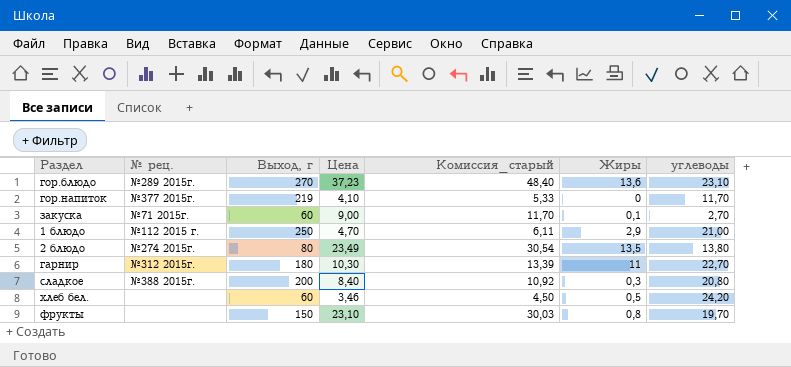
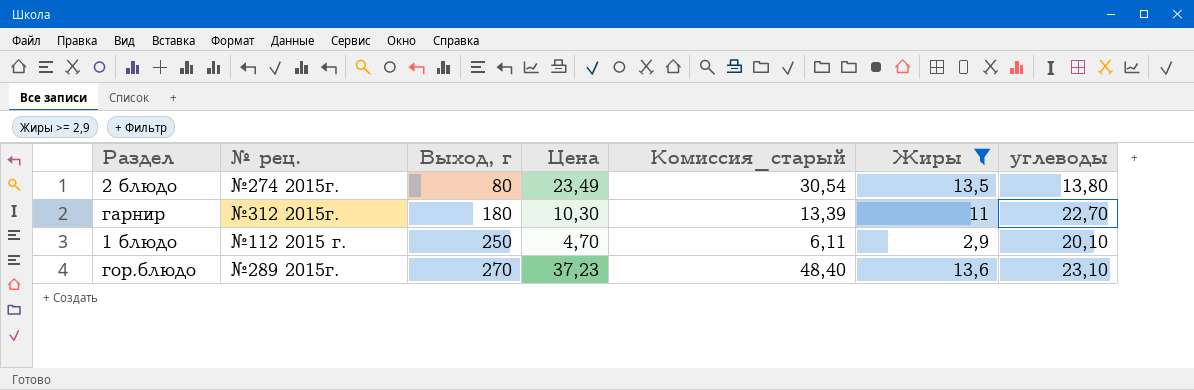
filter: none -> Жиры >= 2,9
row order: none -> Выход, г ascending
1 блюдо | углеводы: 21,00 -> 20,10

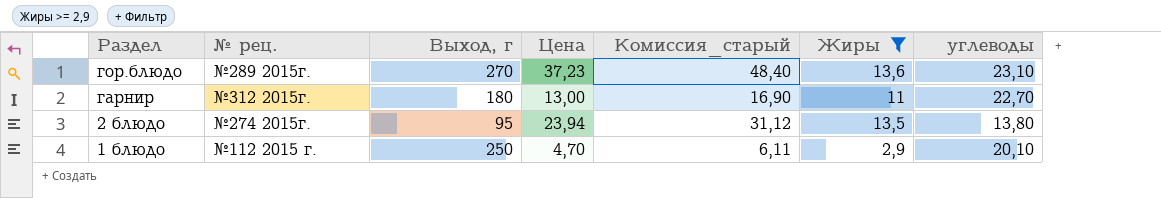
row order: Выход, г ascending -> Раздел descending
гарнир | Цена: 10,30 -> 13,00
гарнир | Комиссия_старый: 13,39 -> 16,90
2 блюдо | Выход, г: 80 -> 95
2 блюдо | Цена: 23,49 -> 23,94
2 блюдо | Комиссия_старый: 30,54 -> 31,12

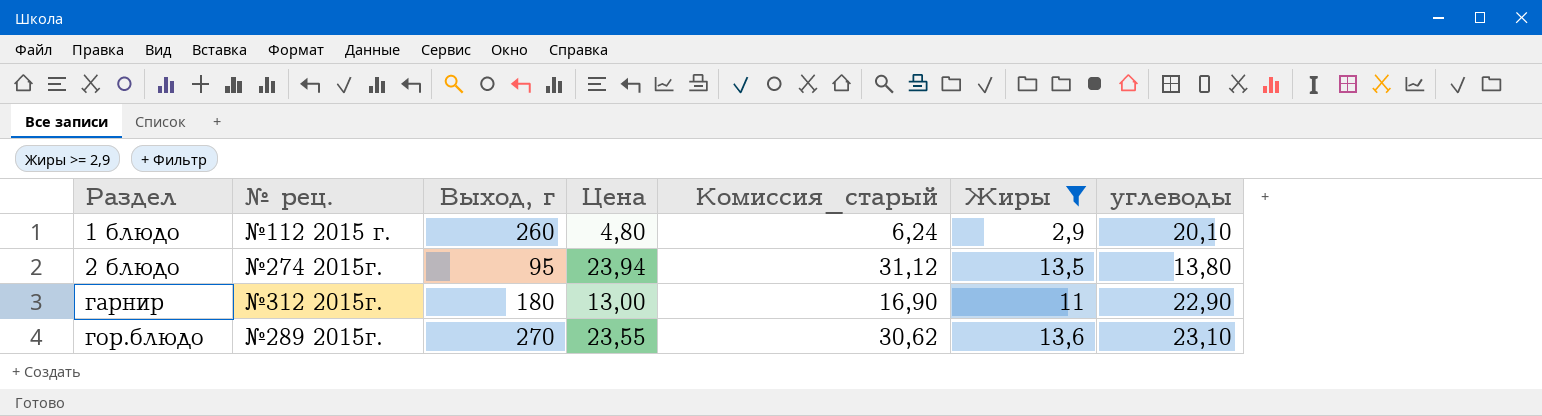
row order: Раздел descending -> Раздел ascending
1 блюдо | Выход, г: 250 -> 260
1 блюдо | Цена: 4,70 -> 4,80
1 блюдо | Комиссия_старый: 6,11 -> 6,24
гарнир | углеводы: 22,70 -> 22,90
гор.блюдо | Цена: 37,23 -> 23,55
гор.блюдо | Комиссия_старый: 48,40 -> 30,62

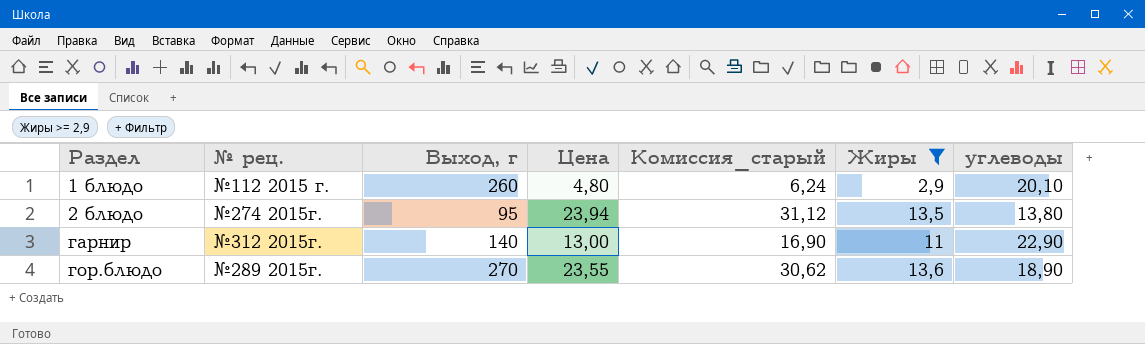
гарнир | Выход, г: 180 -> 140
гор.блюдо | углеводы: 23,10 -> 18,90

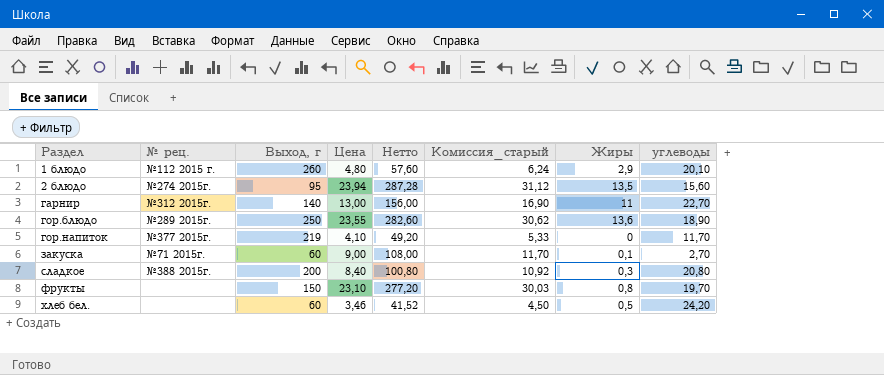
filter: Жиры >= 2,9 -> none
column Нетто | formula: none -> [Цена] * 12
2 блюдо | углеводы: 13,80 -> 15,60
гарнир | углеводы: 22,90 -> 22,70
гор.блюдо | Выход, г: 270 -> 250

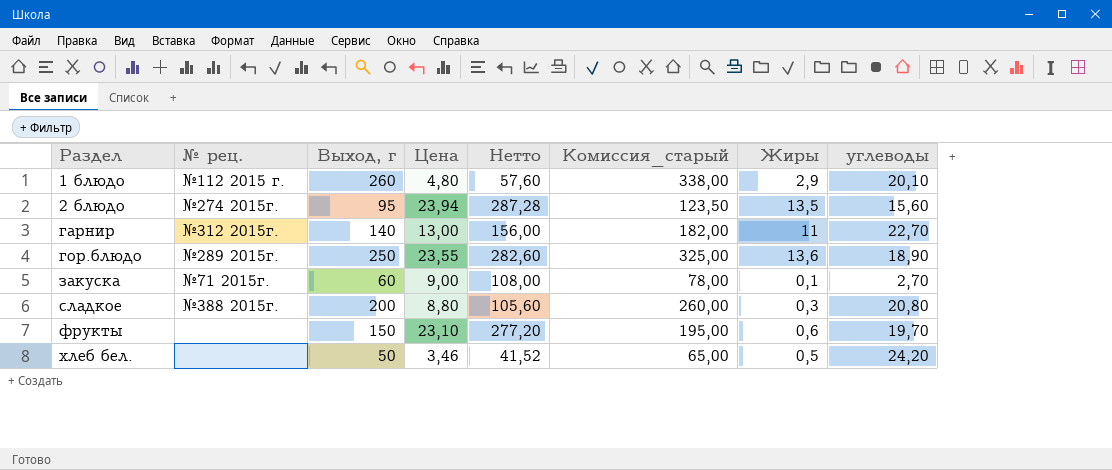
column Комиссия_старый | formula: [Цена] * 1,3 -> [Выход, г] * 1,3
row гор.напиток: №377 2015г. | 219 | 4,10 | 49,20 | 5,33 | 0 | 11,70 -> none
сладкое | Цена: 8,40 -> 8,80
сладкое | Нетто: 100,80 -> 105,60
фрукты | Жиры: 0,8 -> 0,6
хлеб бел. | Выход, г: 60 -> 50

